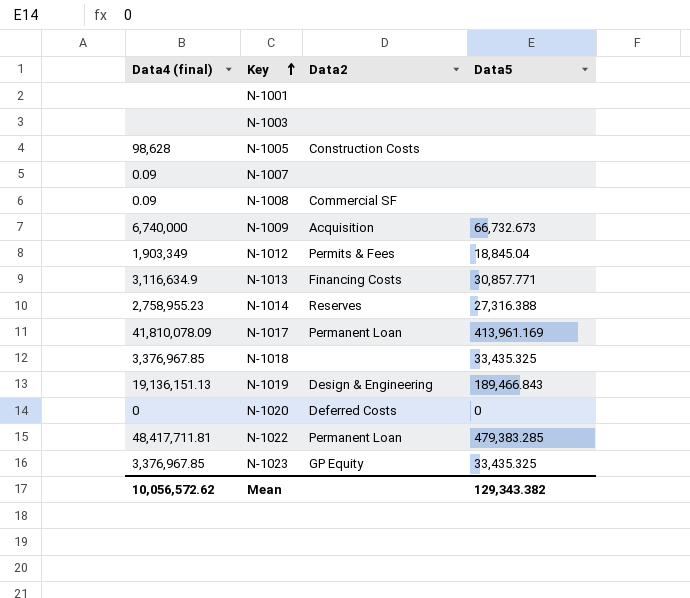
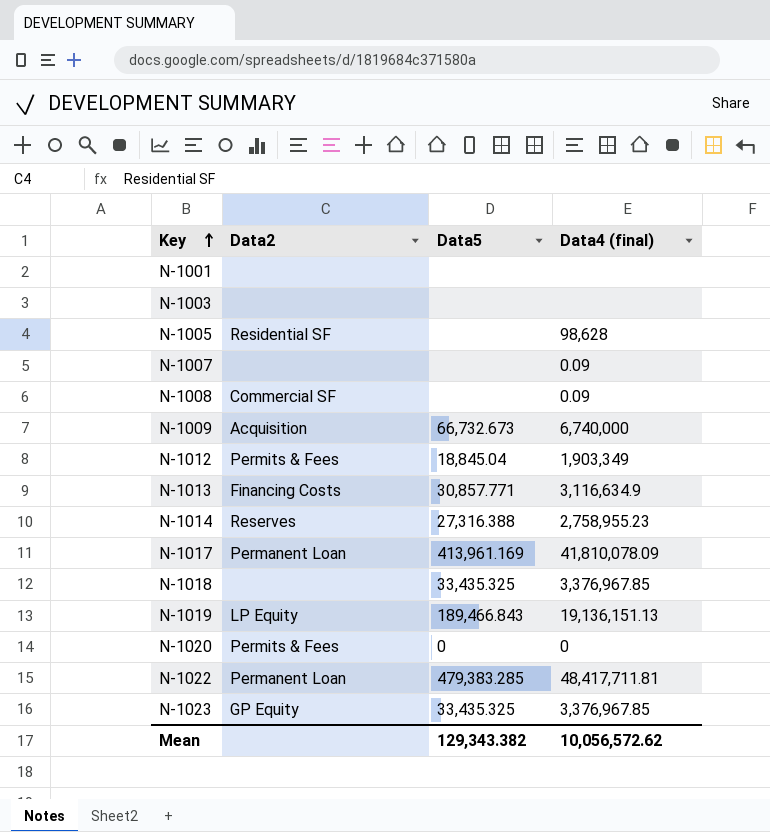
column Data4 (final) | position: 1 -> 4
N-1005 | Data2: Construction Costs -> Residential SF
N-1019 | Data2: Design & Engineering -> LP Equity
N-1020 | Data2: Deferred Costs -> Permits & Fees

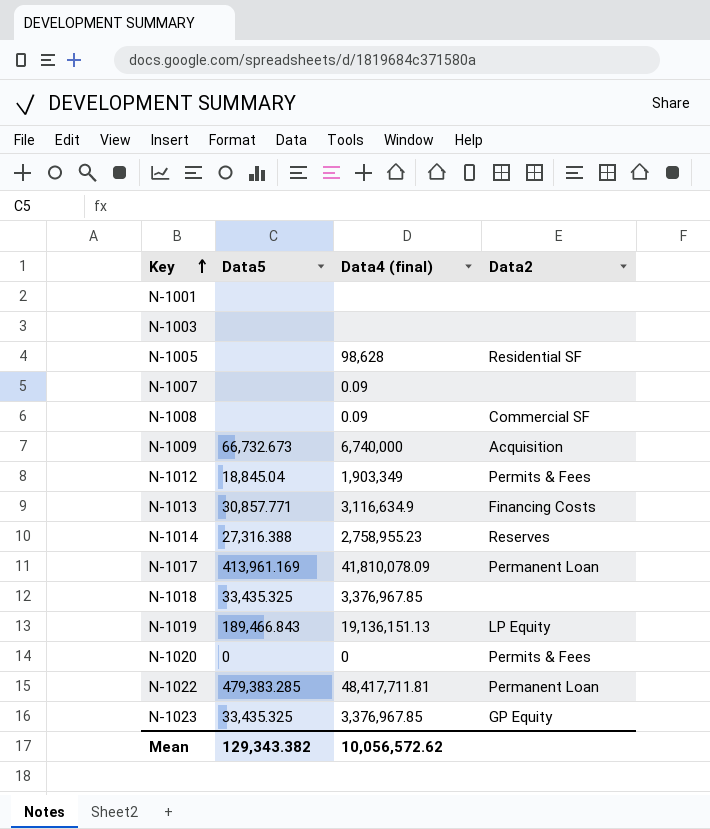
column Data2 | position: 2 -> 4

